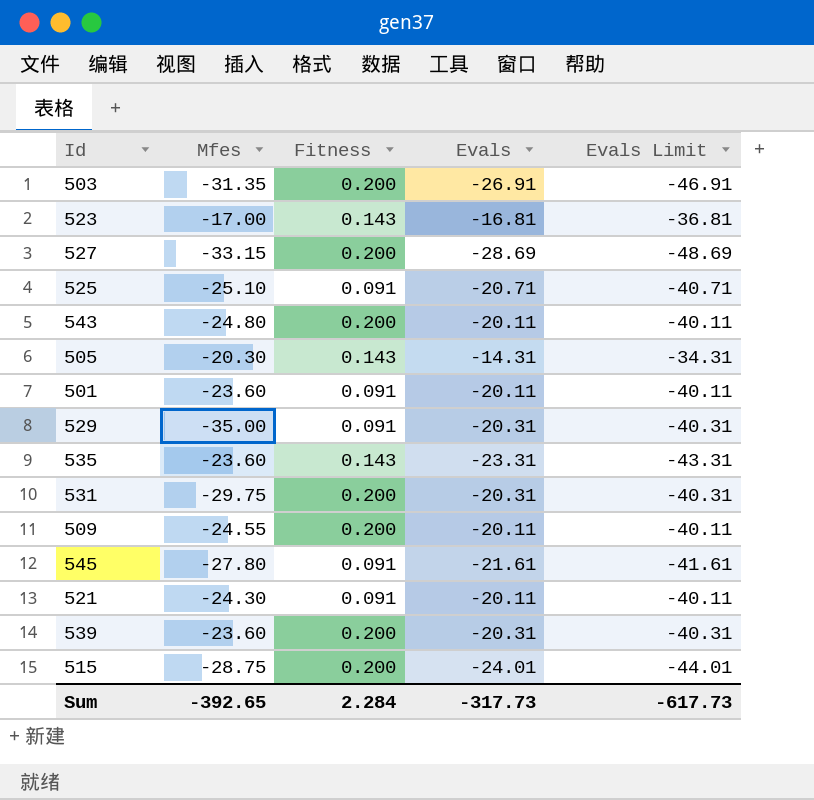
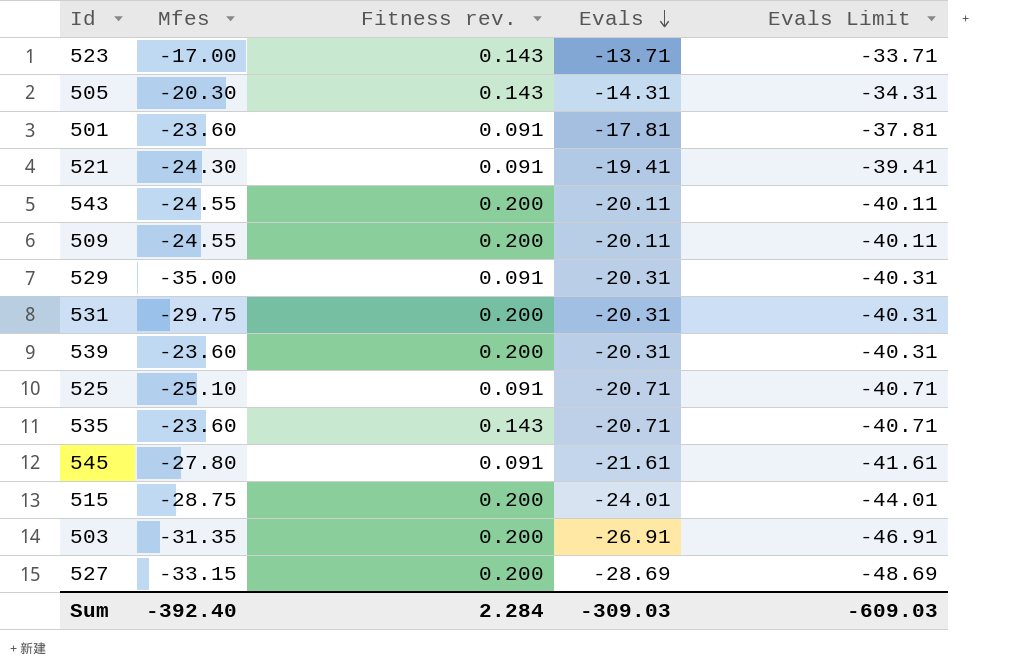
row order: none -> Evals descending
column name: Fitness -> Fitness rev.
523 | Evals: -16.81 -> -13.71
523 | Evals Limit: -36.81 -> -33.71
501 | Evals: -20.11 -> -17.81
501 | Evals Limit: -40.11 -> -37.81
521 | Evals: -20.11 -> -19.41
521 | Evals Limit: -40.11 -> -39.41
543 | Mfes: -24.80 -> -24.55
535 | Evals: -23.31 -> -20.71
535 | Evals Limit: -43.31 -> -40.71
Sum | Mfes: -392.65 -> -392.40
Sum | Evals: -317.73 -> -309.03
Sum | Evals Limit: -617.73 -> -609.03

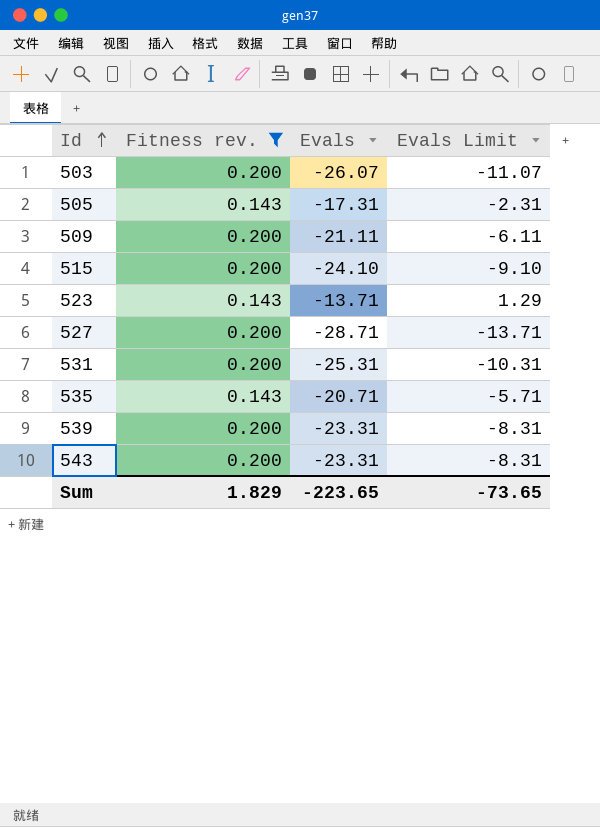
filter: none -> Fitness rev. != 0.091
row order: Evals descending -> Id ascending
column Mfes | position: 2 -> none
column Evals Limit | formula: [Evals] - 20 -> [Evals] + 15
503 | Evals: -26.91 -> -26.07
505 | Evals: -14.31 -> -17.31
509 | Evals: -20.11 -> -21.11
515 | Evals: -24.01 -> -24.10
527 | Evals: -28.69 -> -28.71
531 | Evals: -20.31 -> -25.31
539 | Evals: -20.31 -> -23.31
543 | Evals: -20.11 -> -23.31
Sum | Fitness rev.: 2.284 -> 1.829
Sum | Evals: -309.03 -> -223.65
Sum | Evals Limit: -609.03 -> -73.65

